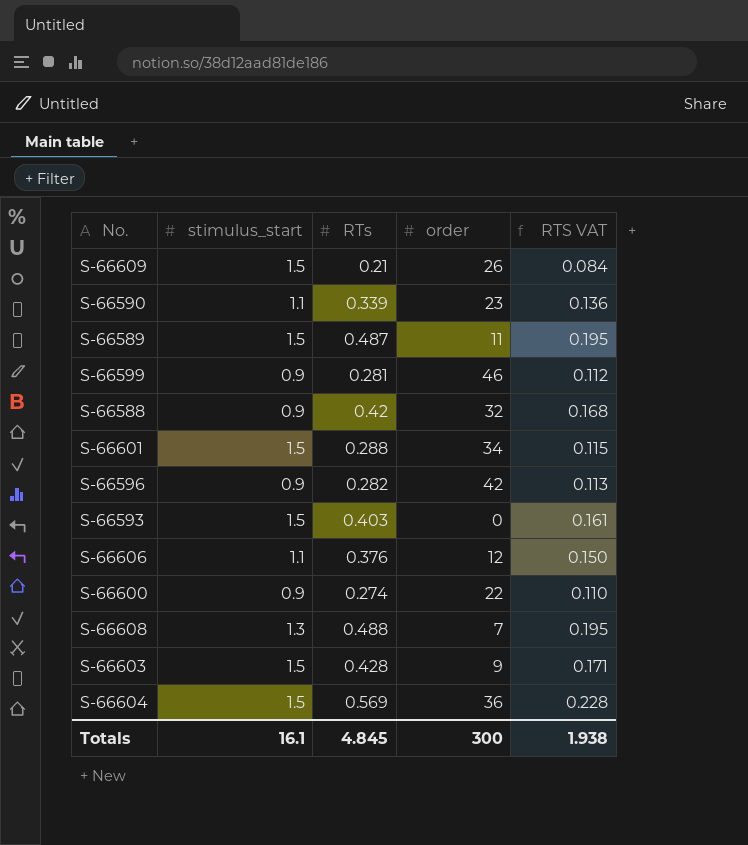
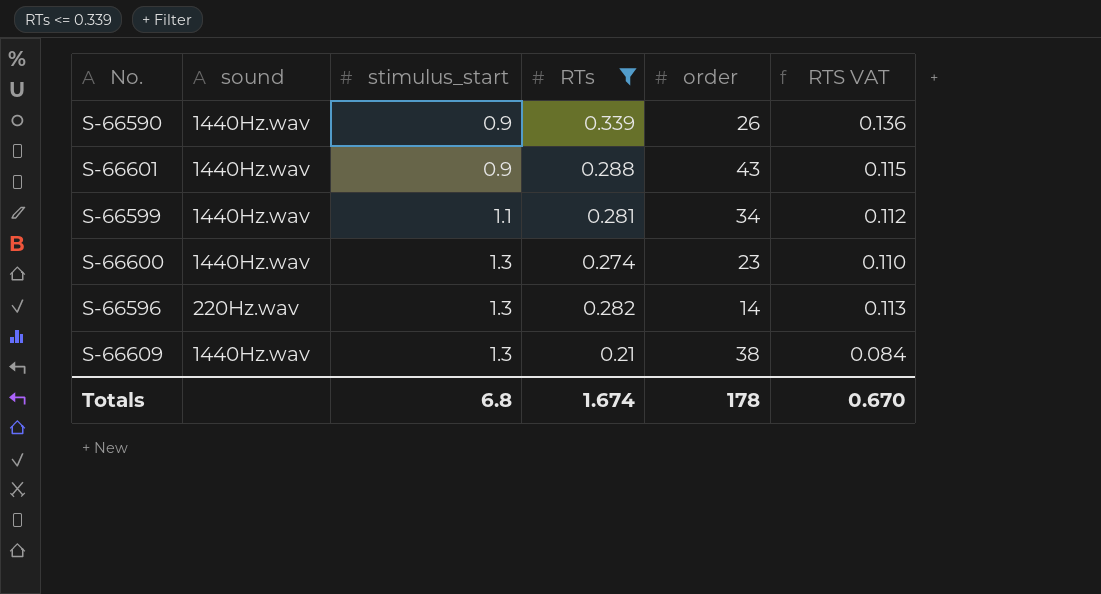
filter: none -> RTs <= 0.339
row order: none -> stimulus_start ascending
column sound | position: none -> 2
S-66590 | stimulus_start: 1.1 -> 0.9
S-66590 | order: 23 -> 26
S-66601 | stimulus_start: 1.5 -> 0.9
S-66601 | order: 34 -> 43
S-66599 | stimulus_start: 0.9 -> 1.1
S-66599 | order: 46 -> 34
S-66600 | stimulus_start: 0.9 -> 1.3
S-66600 | order: 22 -> 23
S-66596 | stimulus_start: 0.9 -> 1.3
S-66596 | order: 42 -> 14
S-66609 | stimulus_start: 1.5 -> 1.3
S-66609 | order: 26 -> 38
Totals | stimulus_start: 16.1 -> 6.8
Totals | RTs: 4.845 -> 1.674
Totals | order: 300 -> 178
Totals | RTS VAT: 1.938 -> 0.670

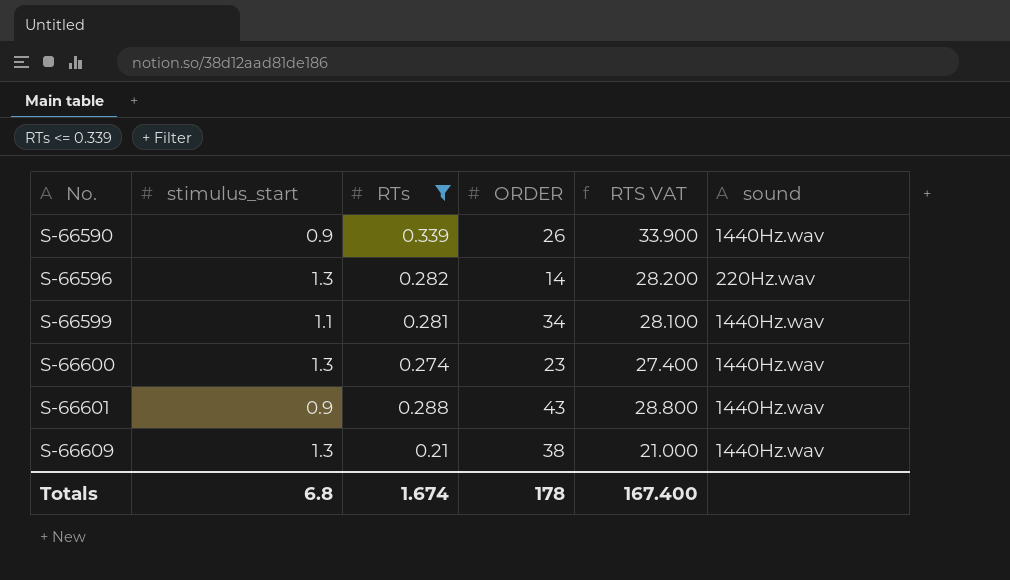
row order: stimulus_start ascending -> No. ascending
column name: order -> ORDER
column RTS VAT | formula: [RTs] * 0.4 -> [RTs] * 100
column sound | position: 2 -> 6
Totals | RTS VAT: 0.670 -> 167.400

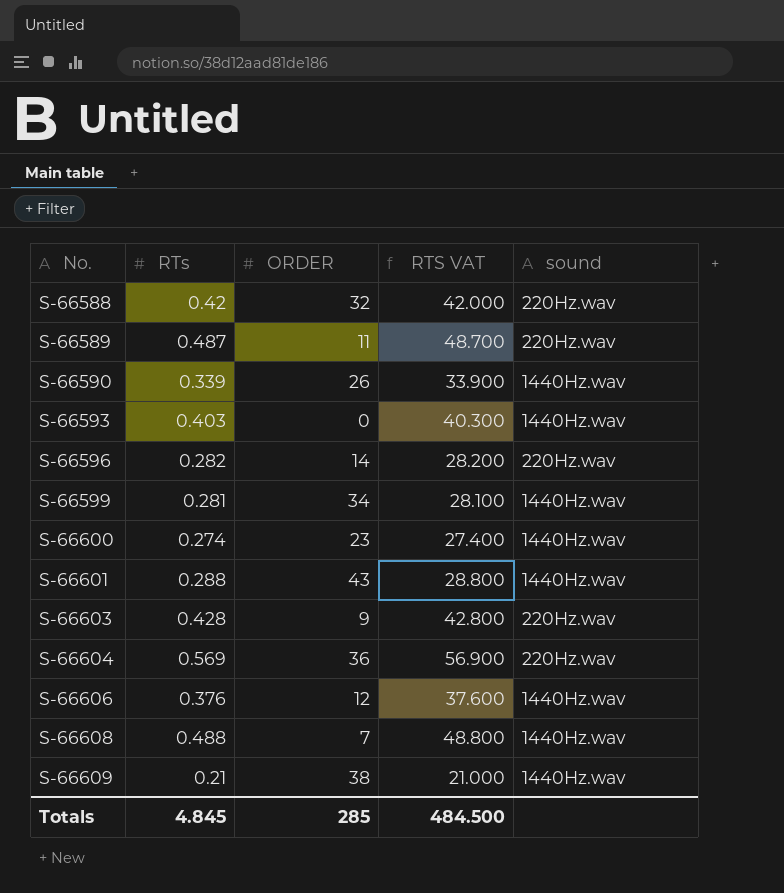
filter: RTs <= 0.339 -> none
column stimulus_start | position: 2 -> none
Totals | RTs: 1.674 -> 4.845
Totals | ORDER: 178 -> 285
Totals | RTS VAT: 167.400 -> 484.500

